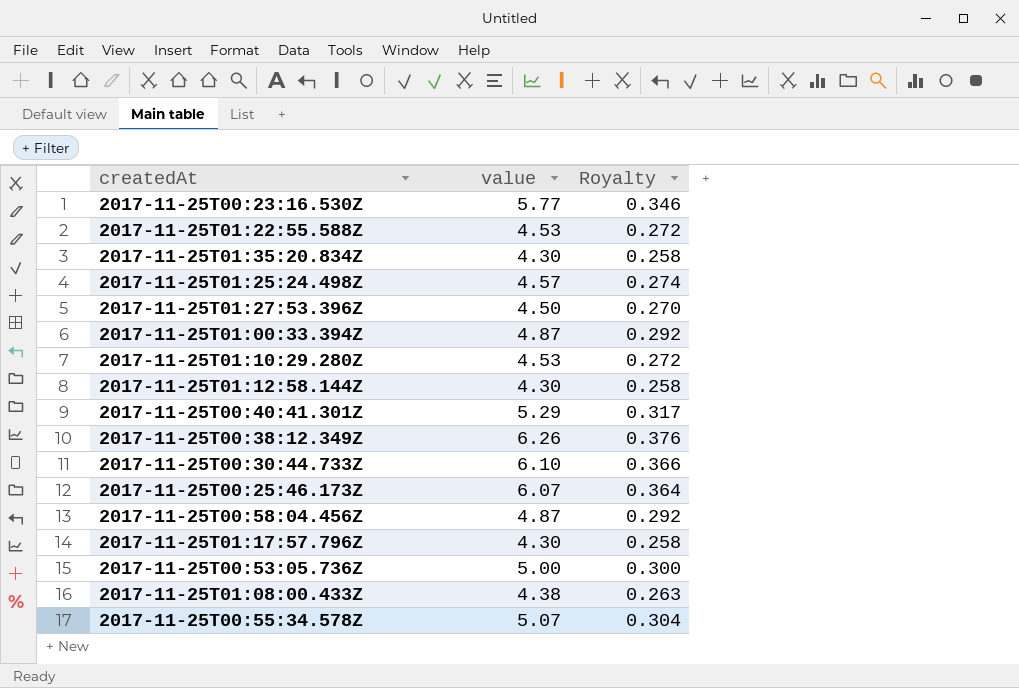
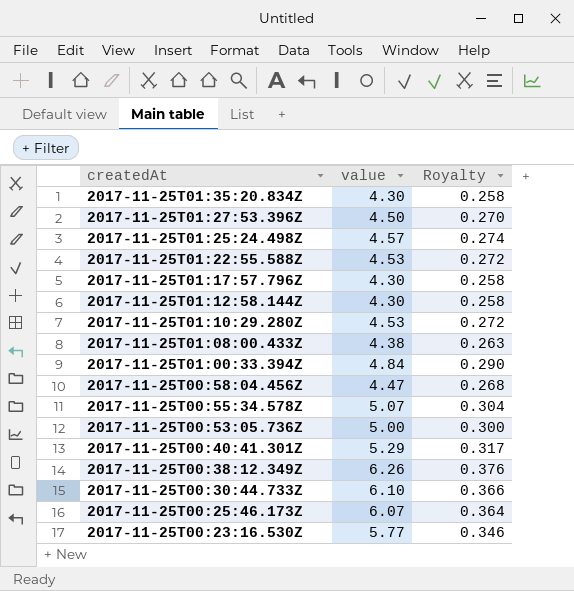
row order: none -> createdAt descending
2017-11-25T01:00:33.394Z | value: 4.87 -> 4.84
2017-11-25T01:00:33.394Z | Royalty: 0.292 -> 0.290
2017-11-25T00:58:04.456Z | value: 4.87 -> 4.47
2017-11-25T00:58:04.456Z | Royalty: 0.292 -> 0.268

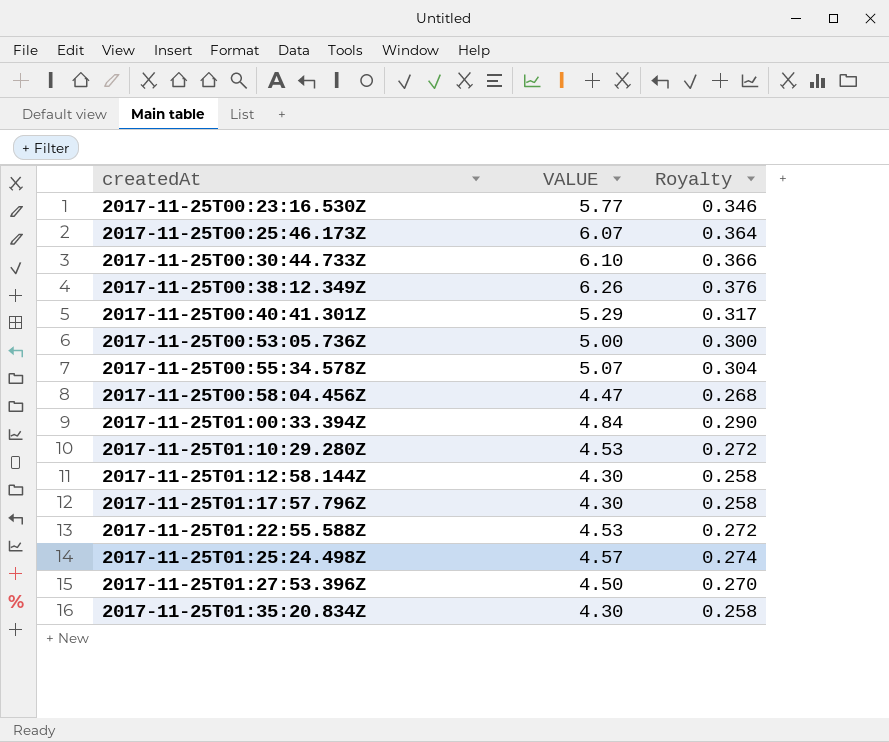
row order: createdAt descending -> createdAt ascending
column name: value -> VALUE
row 2017-11-25T01:08:00.433Z: 4.38 | 0.263 -> none

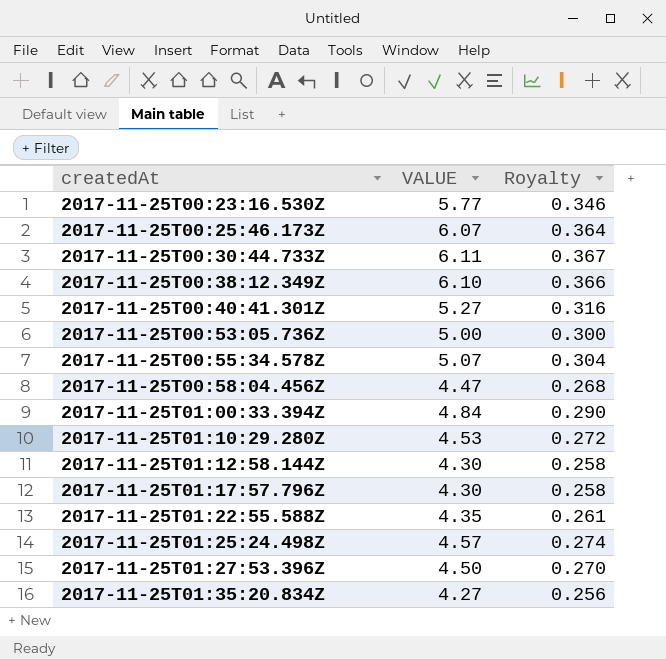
2017-11-25T00:30:44.733Z | VALUE: 6.10 -> 6.11
2017-11-25T00:30:44.733Z | Royalty: 0.366 -> 0.367
2017-11-25T00:38:12.349Z | VALUE: 6.26 -> 6.10
2017-11-25T00:38:12.349Z | Royalty: 0.376 -> 0.366
2017-11-25T00:40:41.301Z | VALUE: 5.29 -> 5.27
2017-11-25T00:40:41.301Z | Royalty: 0.317 -> 0.316
2017-11-25T01:22:55.588Z | VALUE: 4.53 -> 4.35
2017-11-25T01:22:55.588Z | Royalty: 0.272 -> 0.261
2017-11-25T01:35:20.834Z | VALUE: 4.30 -> 4.27
2017-11-25T01:35:20.834Z | Royalty: 0.258 -> 0.256

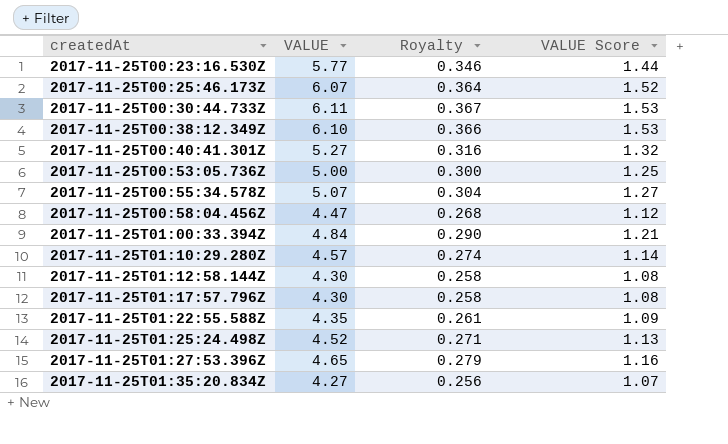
column VALUE Score | formula: none -> [VALUE] * 0.25
2017-11-25T01:10:29.280Z | VALUE: 4.53 -> 4.57
2017-11-25T01:10:29.280Z | Royalty: 0.272 -> 0.274
2017-11-25T01:25:24.498Z | VALUE: 4.57 -> 4.52
2017-11-25T01:25:24.498Z | Royalty: 0.274 -> 0.271
2017-11-25T01:27:53.396Z | VALUE: 4.50 -> 4.65
2017-11-25T01:27:53.396Z | Royalty: 0.270 -> 0.279

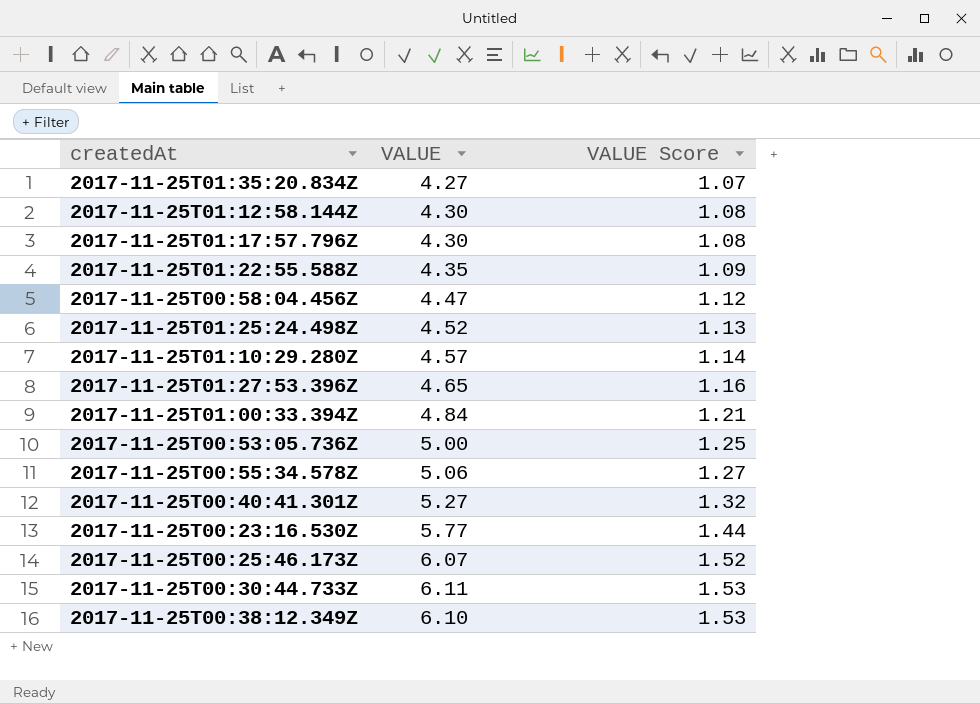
row order: createdAt ascending -> VALUE Score ascending
column Royalty | formula: [VALUE] * 0.06 -> none
2017-11-25T00:55:34.578Z | VALUE: 5.07 -> 5.06

